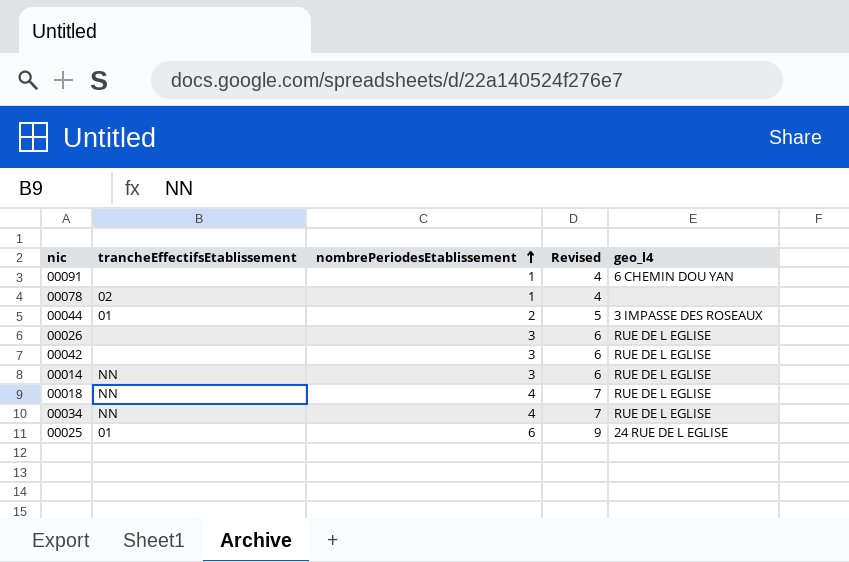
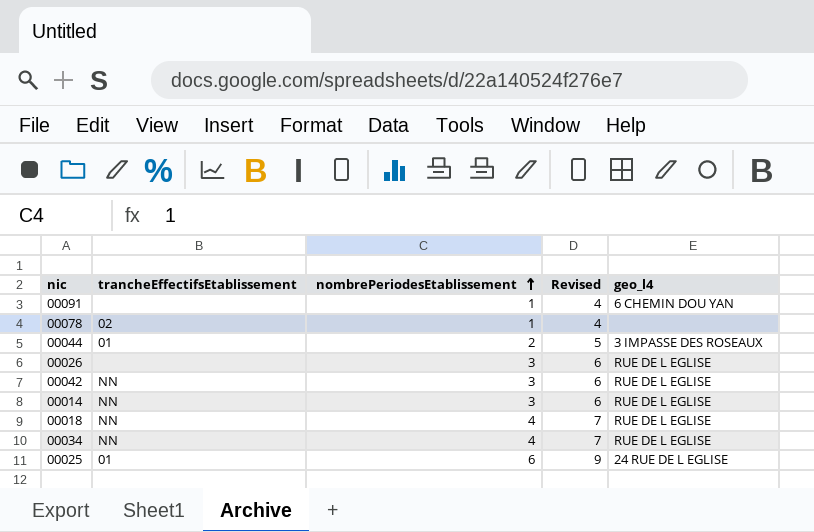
00042 | trancheEffectifsEtablissement: none -> NN

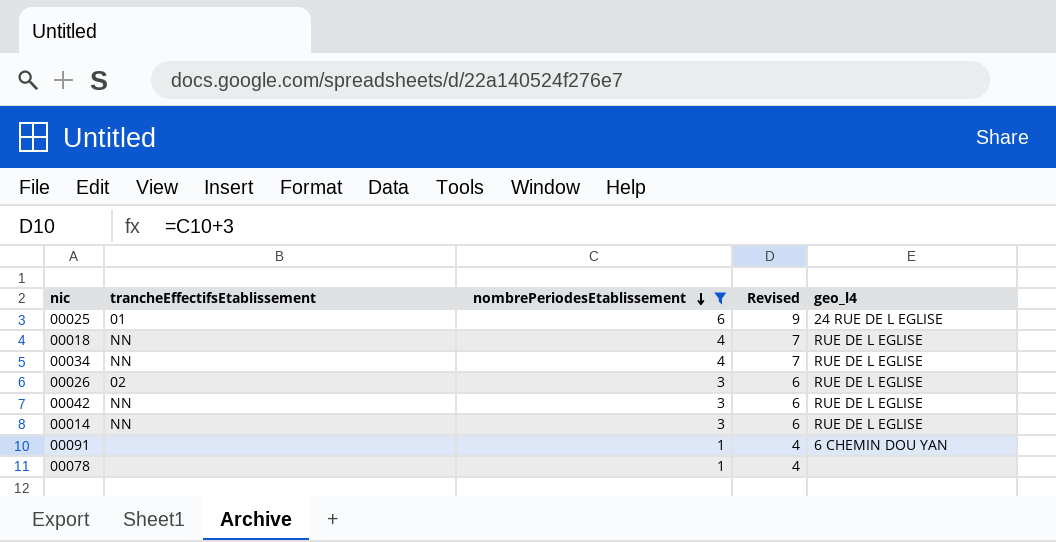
filter: none -> nombrePeriodesEtablissement != 2
row order: nombrePeriodesEtablissement ascending -> nombrePeriodesEtablissement descending
00026 | trancheEffectifsEtablissement: none -> 02
00078 | trancheEffectifsEtablissement: 02 -> none

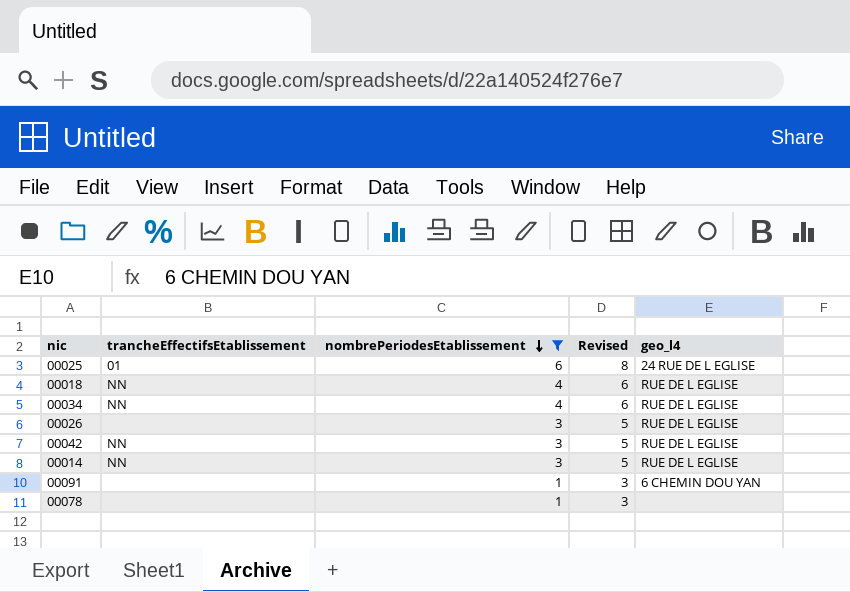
column Revised | formula: [nombrePeriodesEtablissement] + 3 -> [nombrePeriodesEtablissement] + 2
00026 | trancheEffectifsEtablissement: 02 -> none

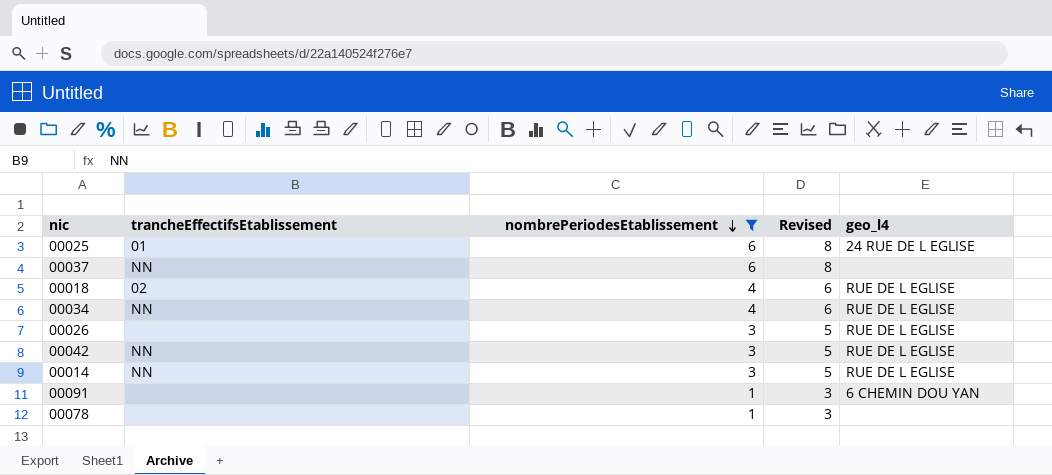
row 00037: none -> NN | 6 | 8 | none
00018 | trancheEffectifsEtablissement: NN -> 02

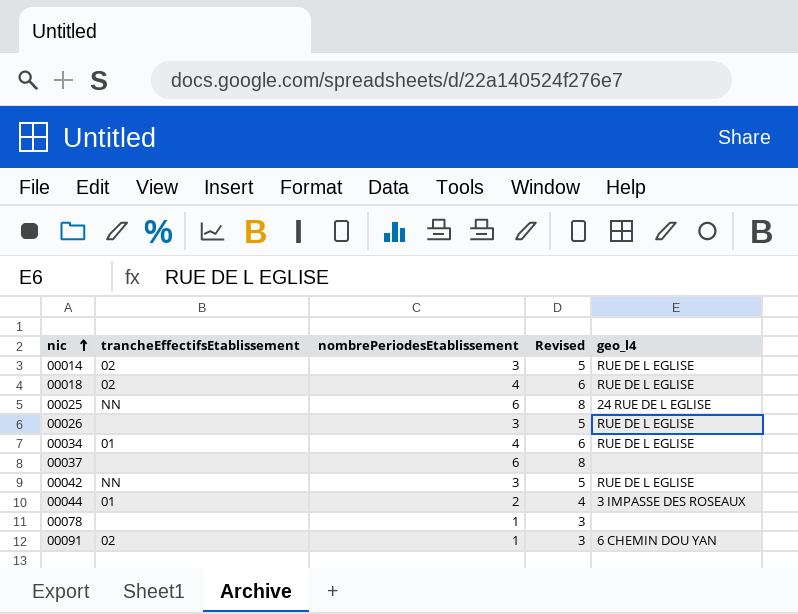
filter: nombrePeriodesEtablissement != 2 -> none
row order: nombrePeriodesEtablissement descending -> nic ascending
00014 | trancheEffectifsEtablissement: NN -> 02
00025 | trancheEffectifsEtablissement: 01 -> NN
00034 | trancheEffectifsEtablissement: NN -> 01
00037 | trancheEffectifsEtablissement: NN -> none
00091 | trancheEffectifsEtablissement: none -> 02

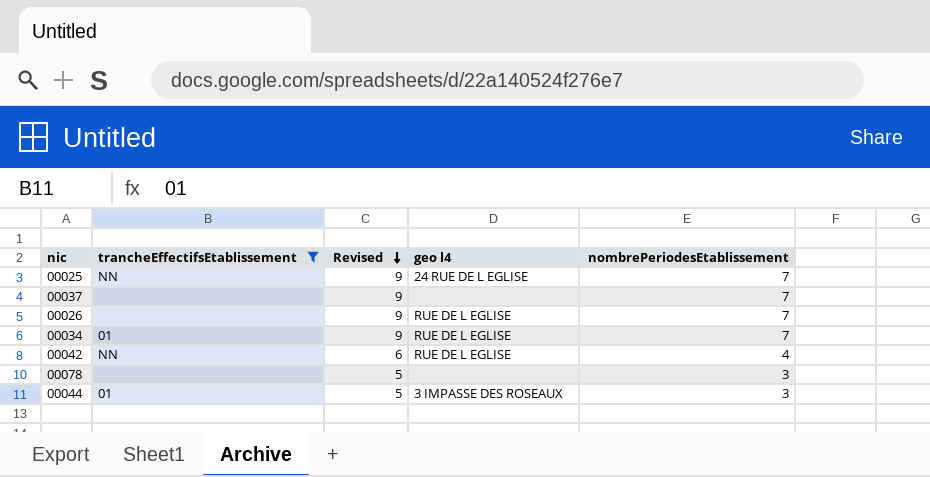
filter: none -> trancheEffectifsEtablissement != 02
row order: nic ascending -> Revised descending
column name: geo_l4 -> geo l4
column nombrePeriodesEtablissement | position: 3 -> 5
00025 | Revised: 8 -> 9
00025 | nombrePeriodesEtablissement: 6 -> 7
00037 | Revised: 8 -> 9
00037 | nombrePeriodesEtablissement: 6 -> 7
00026 | Revised: 5 -> 9
00026 | nombrePeriodesEtablissement: 3 -> 7
00034 | Revised: 6 -> 9
00034 | nombrePeriodesEtablissement: 4 -> 7
00042 | Revised: 5 -> 6
00042 | nombrePeriodesEtablissement: 3 -> 4
00078 | Revised: 3 -> 5
00078 | nombrePeriodesEtablissement: 1 -> 3
00044 | Revised: 4 -> 5
00044 | nombrePeriodesEtablissement: 2 -> 3

